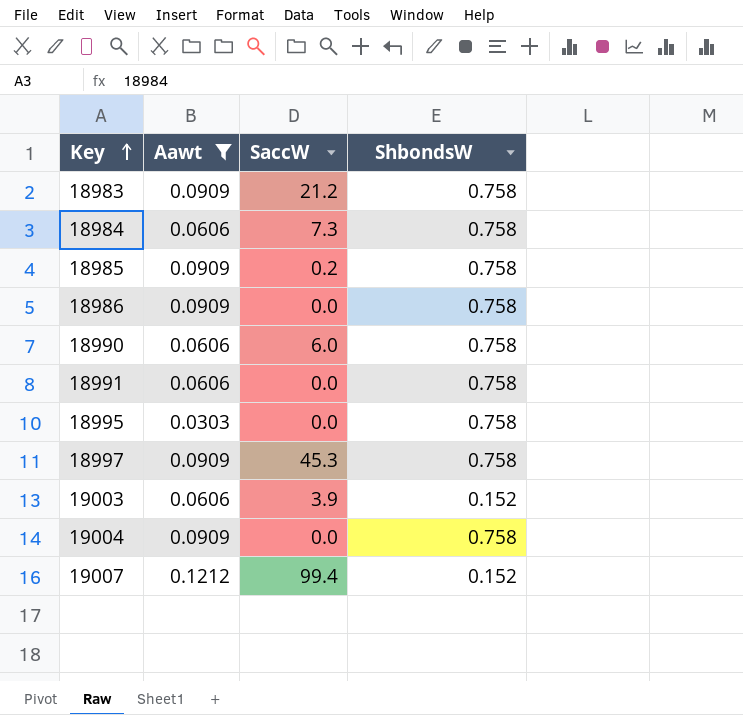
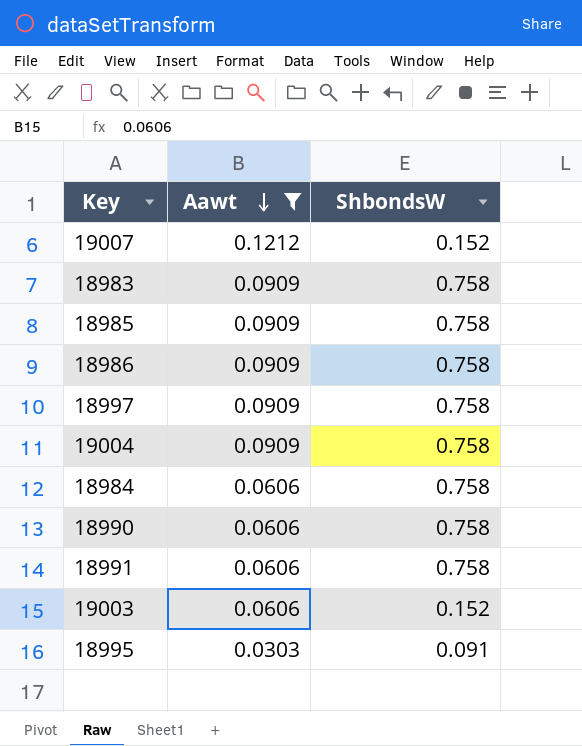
row order: Key ascending -> Aawt descending
column SaccW | position: 3 -> none
18995 | ShbondsW: 0.758 -> 0.091

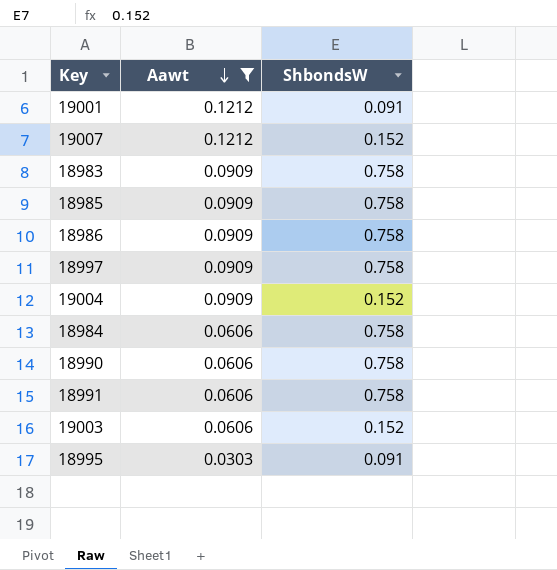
row 19001: none -> 0.1212 | 0.091
19004 | ShbondsW: 0.758 -> 0.152

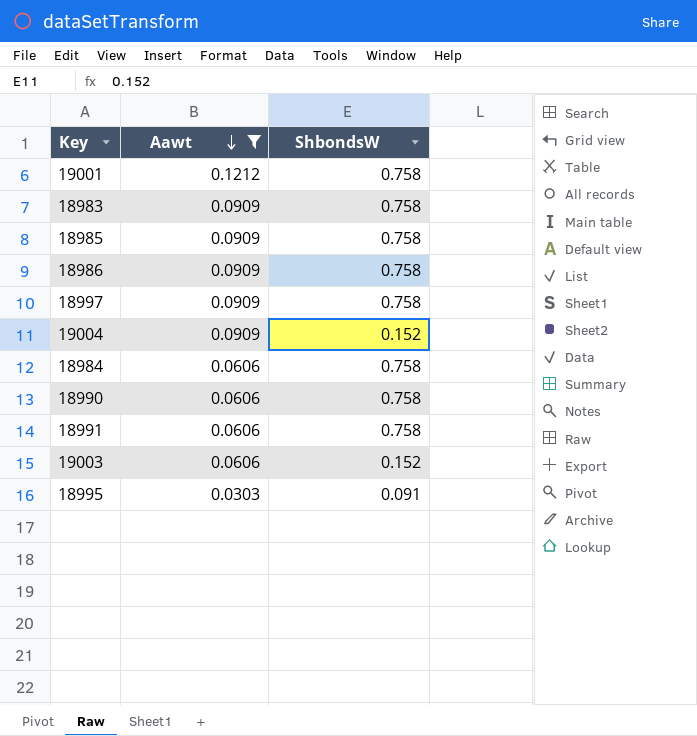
row 19007: 0.1212 | 0.152 -> none
19001 | ShbondsW: 0.091 -> 0.758

